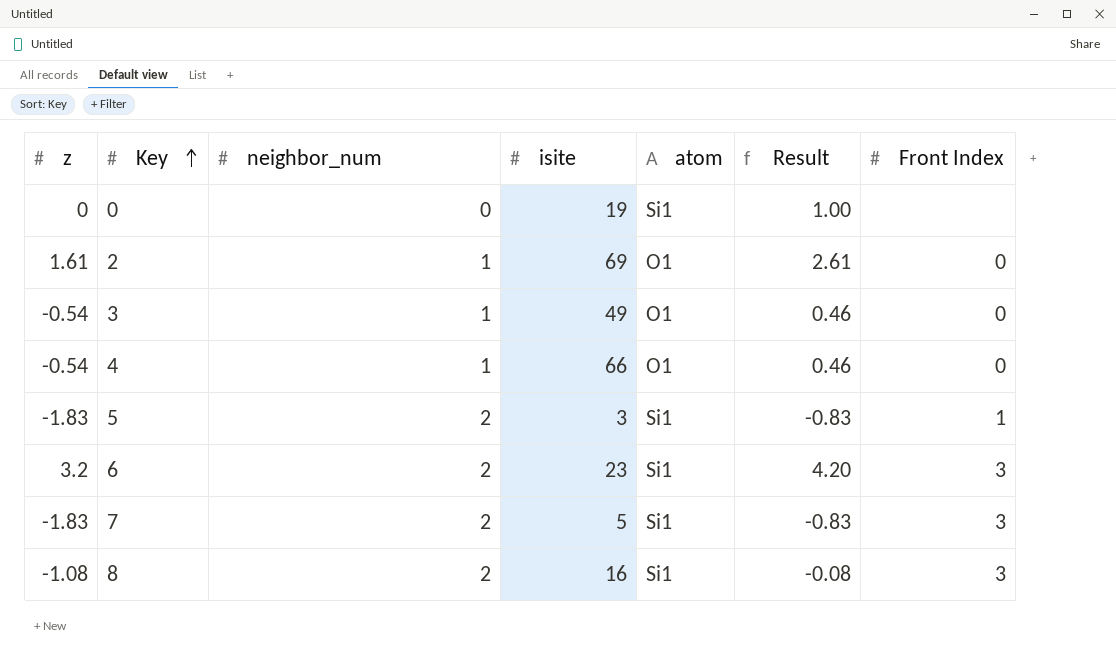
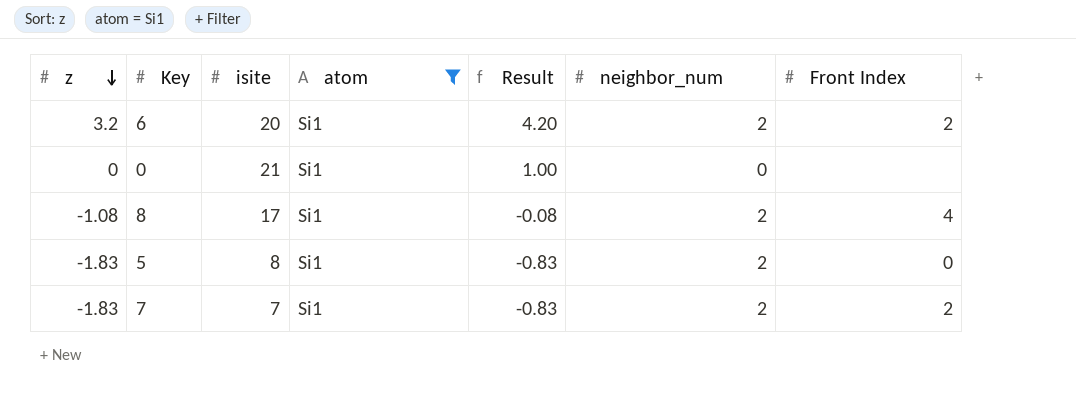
filter: none -> atom = Si1
row order: Key ascending -> z descending
column neighbor_num | position: 3 -> 6
6 | isite: 23 -> 20
6 | Front Index: 3 -> 2
0 | isite: 19 -> 21
8 | isite: 16 -> 17
8 | Front Index: 3 -> 4
5 | isite: 3 -> 8
5 | Front Index: 1 -> 0
7 | isite: 5 -> 7
7 | Front Index: 3 -> 2

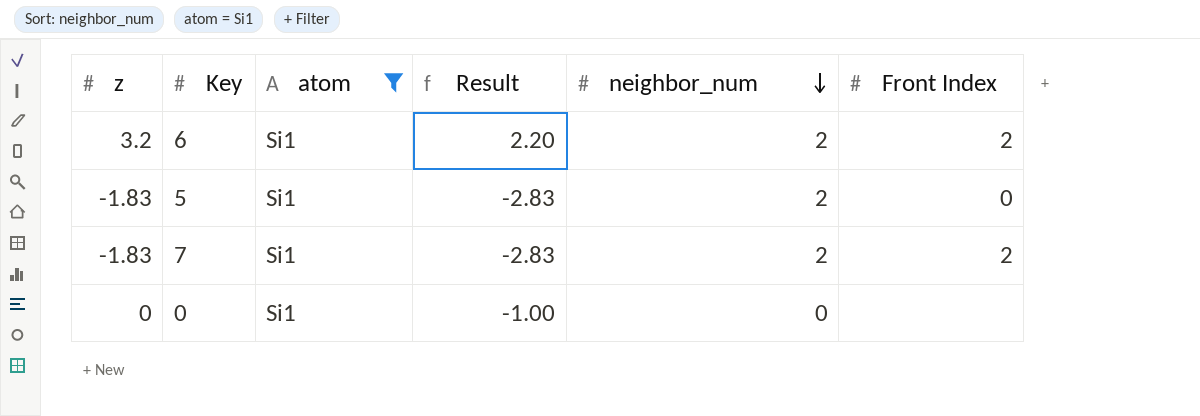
row order: z descending -> neighbor_num descending
column isite | position: 3 -> none
column Result | formula: [z] + 1 -> [z] - 1
row 8: -1.08 | 17 | Si1 | -0.08 | 2 | 4 -> none

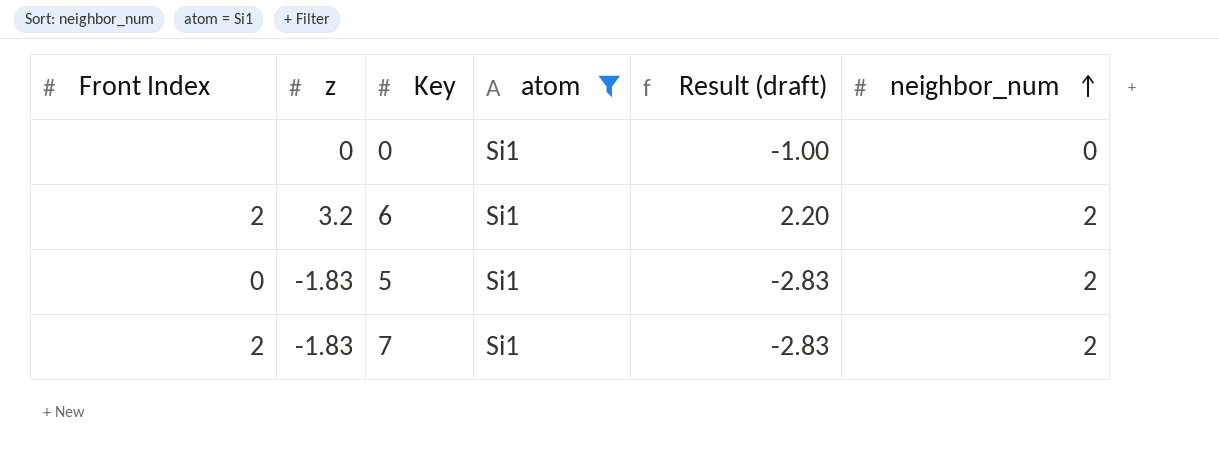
row order: neighbor_num descending -> neighbor_num ascending
column Front Index | position: 6 -> 1
column name: Result -> Result (draft)

